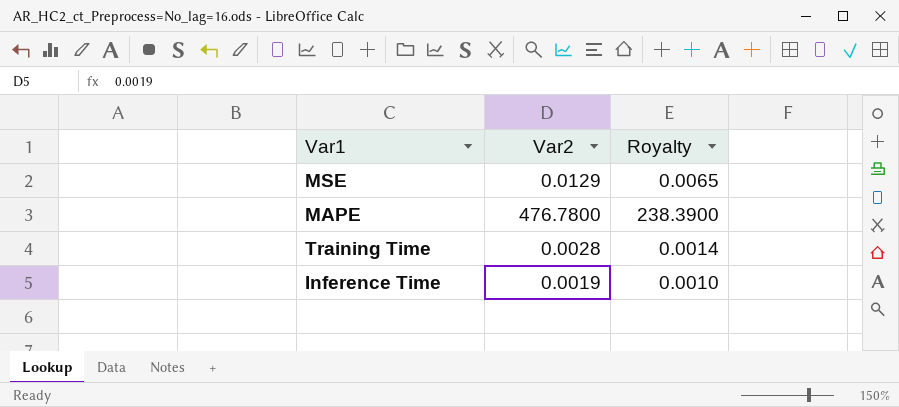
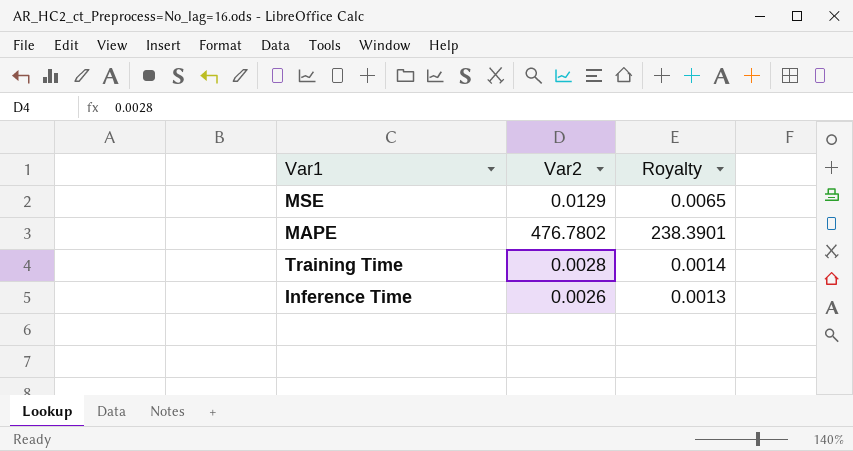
MAPE | Var2: 476.7800 -> 476.7802
MAPE | Royalty: 238.3900 -> 238.3901
Inference Time | Var2: 0.0019 -> 0.0026
Inference Time | Royalty: 0.0010 -> 0.0013

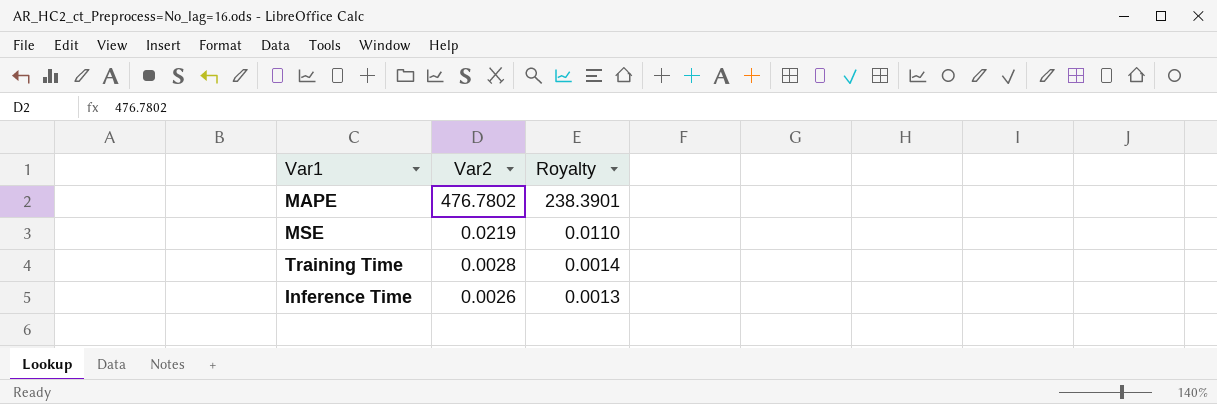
row order: none -> Var2 descending
MSE | Var2: 0.0129 -> 0.0219
MSE | Royalty: 0.0065 -> 0.0110

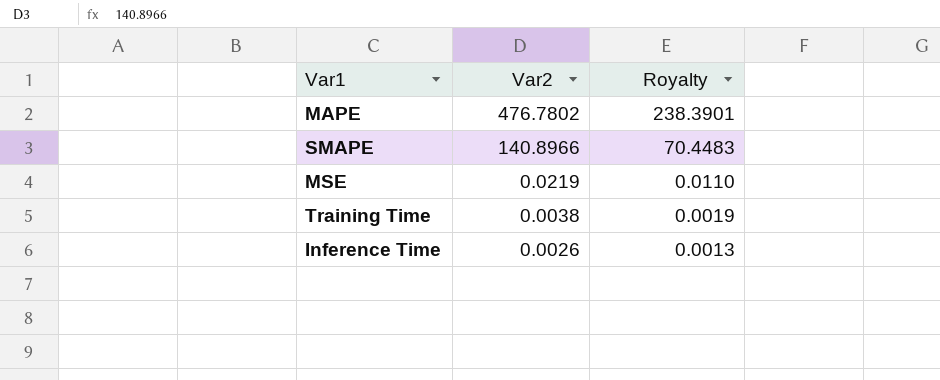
row SMAPE: none -> 140.8966 | 70.4483
Training Time | Var2: 0.0028 -> 0.0038
Training Time | Royalty: 0.0014 -> 0.0019

